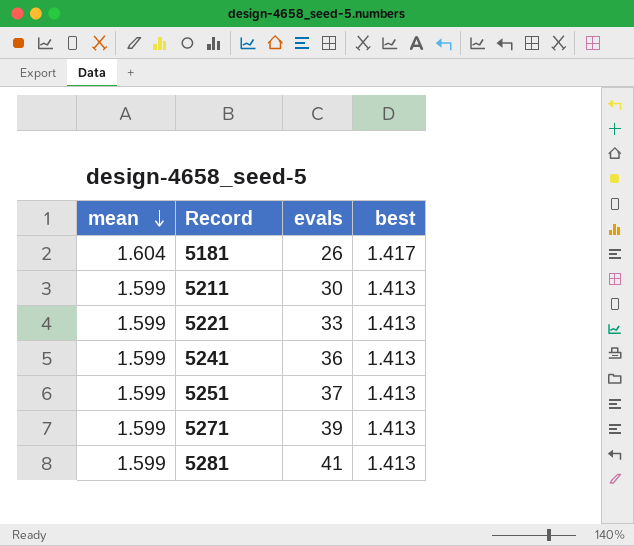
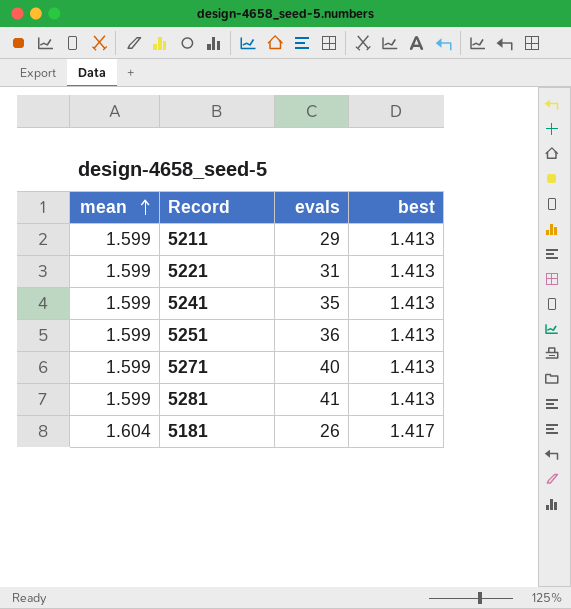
row order: mean descending -> mean ascending
5211 | evals: 30 -> 29
5221 | evals: 33 -> 31
5241 | evals: 36 -> 35
5251 | evals: 37 -> 36
5271 | evals: 39 -> 40

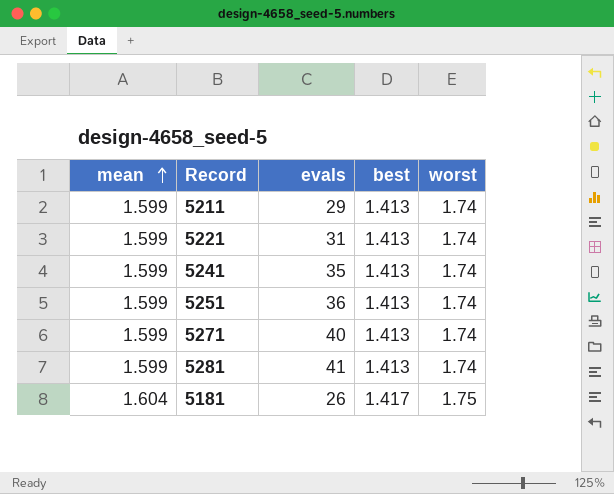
column worst | position: none -> 5

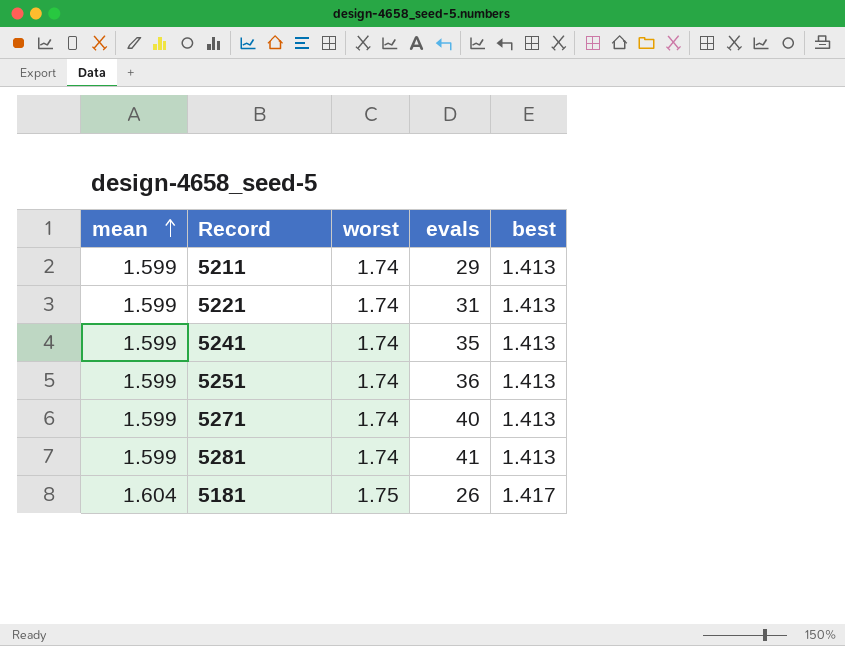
column worst | position: 5 -> 3

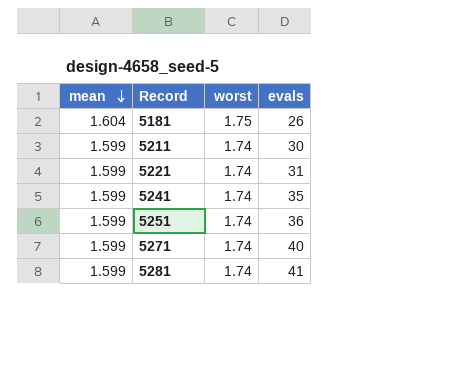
row order: mean ascending -> mean descending
column best | position: 5 -> none
5211 | evals: 29 -> 30

